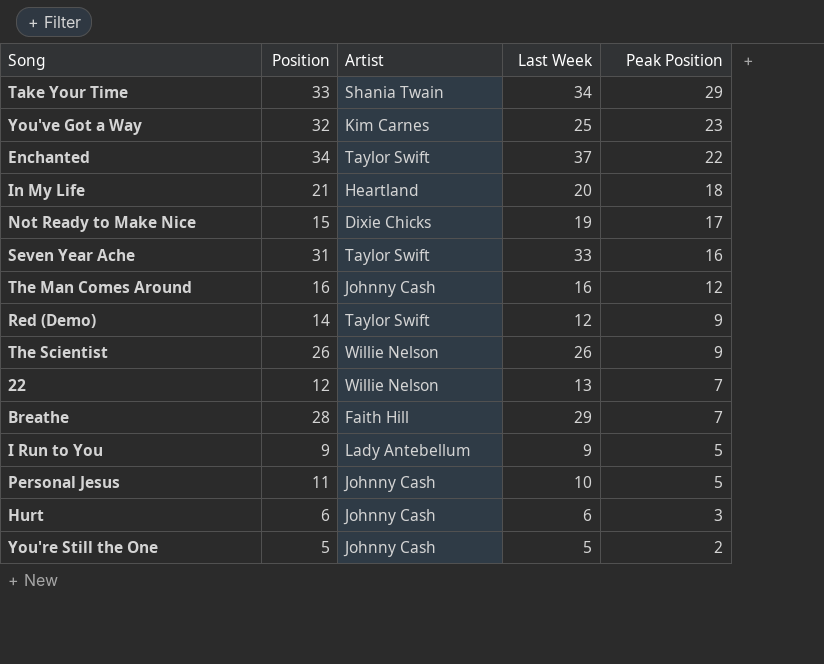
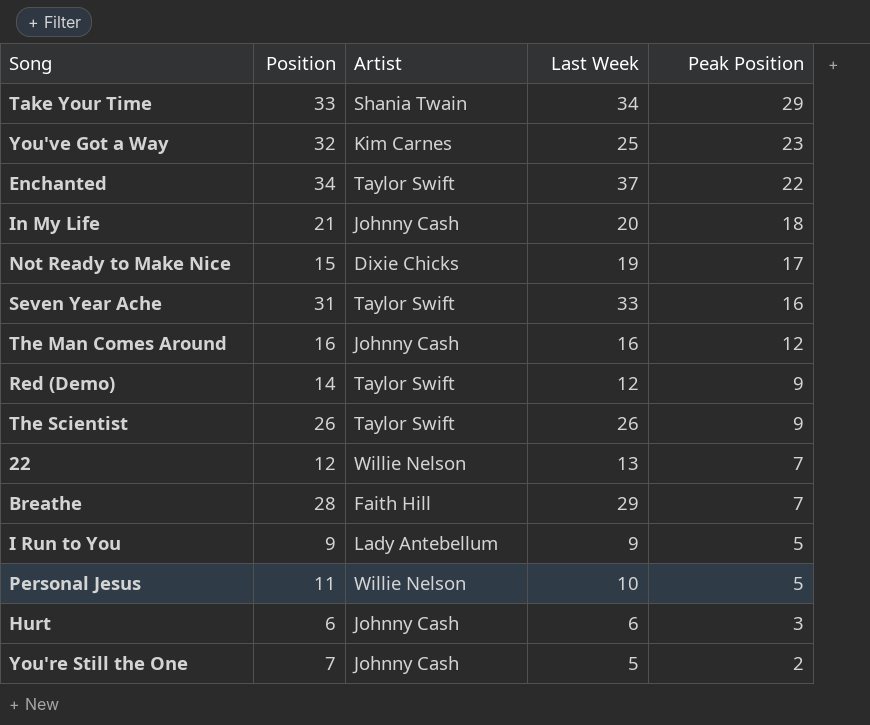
In My Life | Artist: Heartland -> Johnny Cash
The Scientist | Artist: Willie Nelson -> Taylor Swift
Personal Jesus | Artist: Johnny Cash -> Willie Nelson
You're Still the One | Position: 5 -> 7

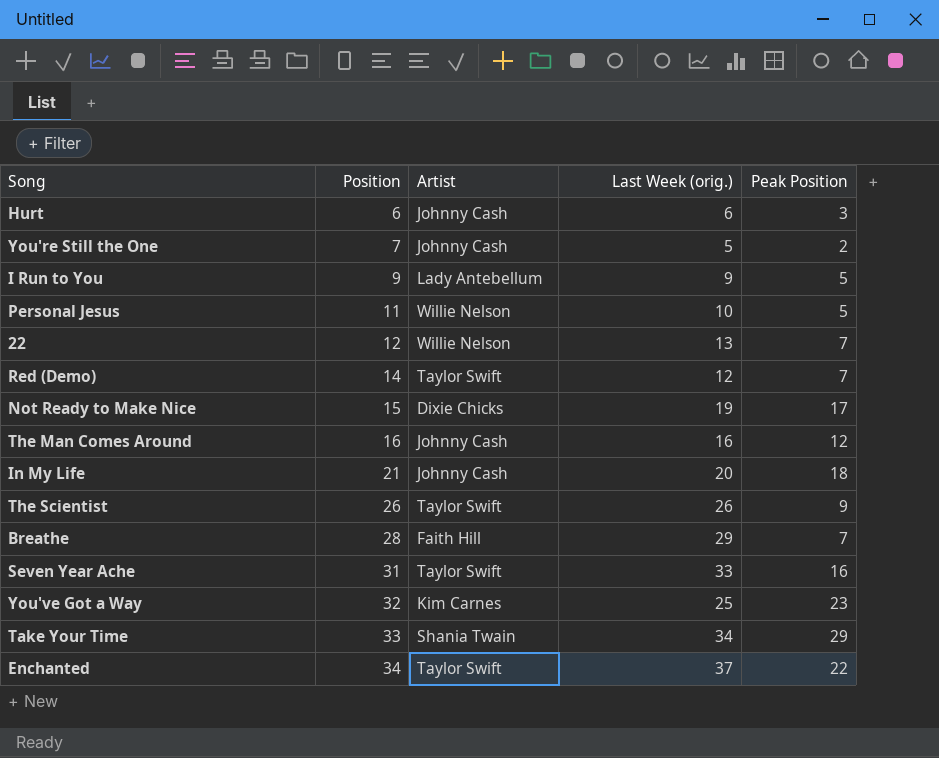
row order: Peak Position descending -> Position ascending
column name: Last Week -> Last Week (orig.)
Red (Demo) | Peak Position: 9 -> 7

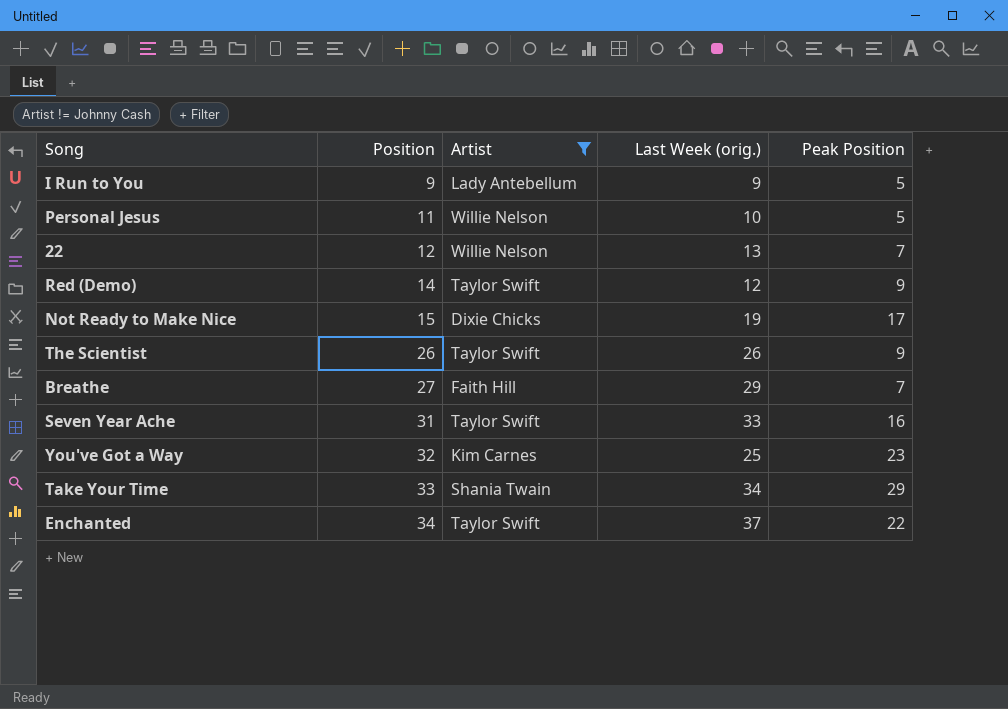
filter: none -> Artist != Johnny Cash
Red (Demo) | Peak Position: 7 -> 9
Breathe | Position: 28 -> 27

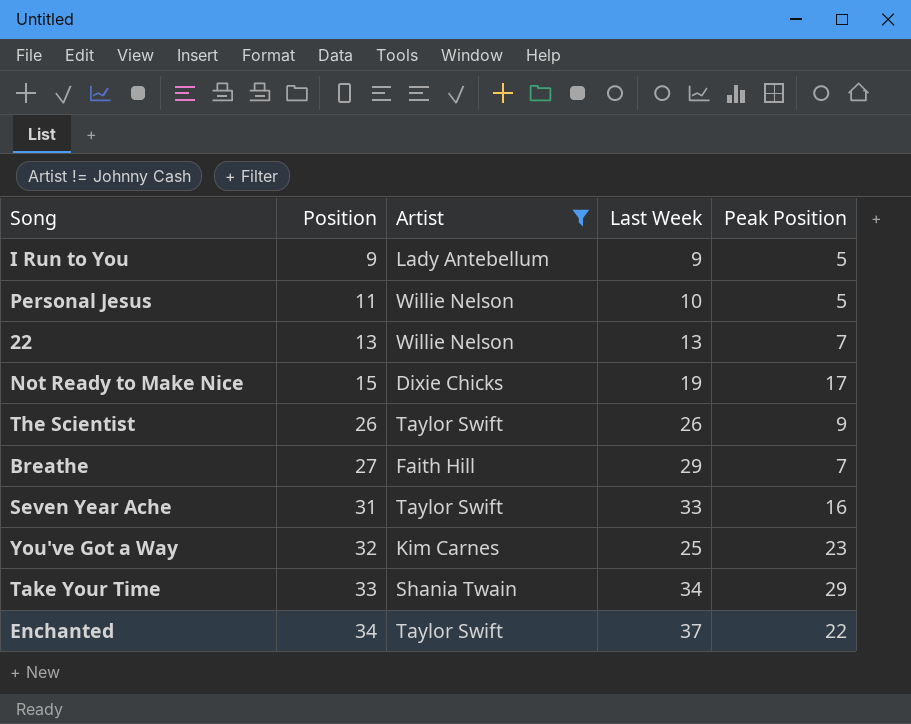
column name: Last Week (orig.) -> Last Week
row Red (Demo): 14 | Taylor Swift | 12 | 9 -> none
22 | Position: 12 -> 13

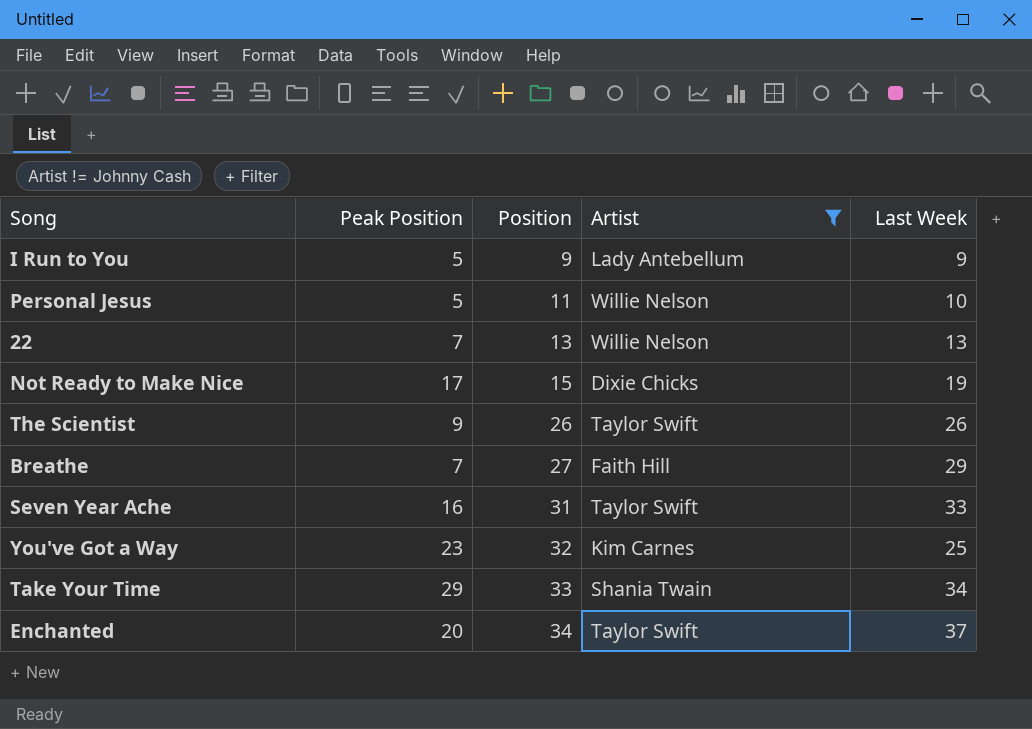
column Peak Position | position: 5 -> 2
Enchanted | Peak Position: 22 -> 20

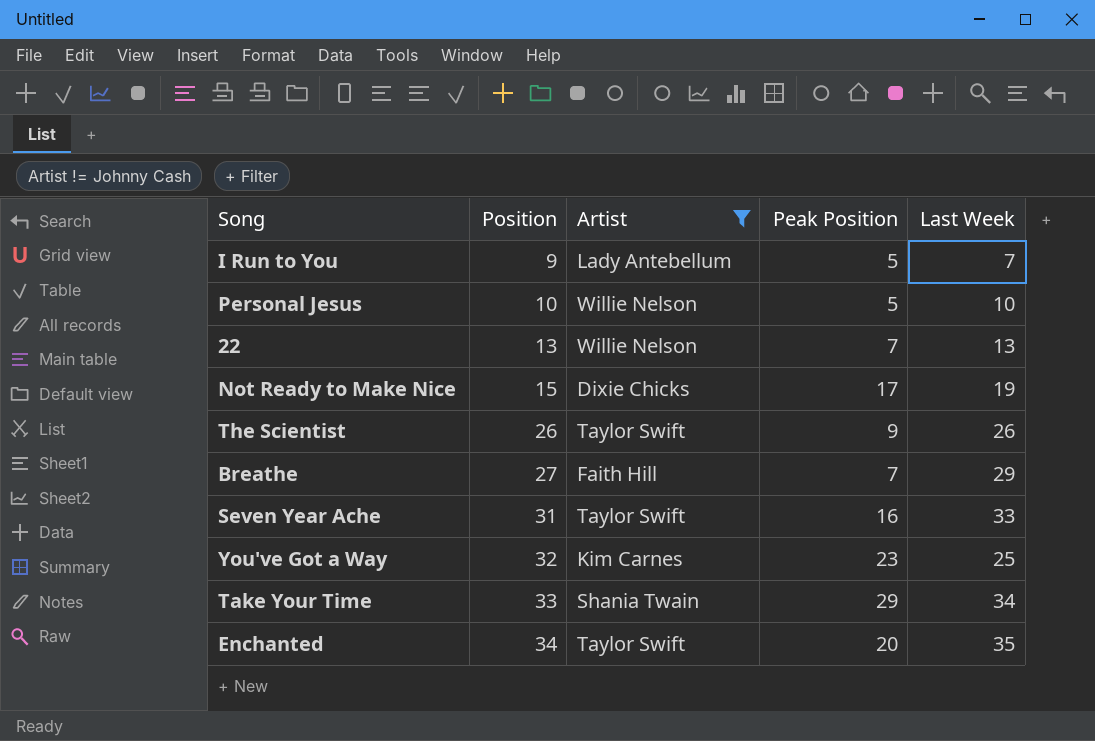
column Peak Position | position: 2 -> 4
I Run to You | Last Week: 9 -> 7
Personal Jesus | Position: 11 -> 10
Enchanted | Last Week: 37 -> 35

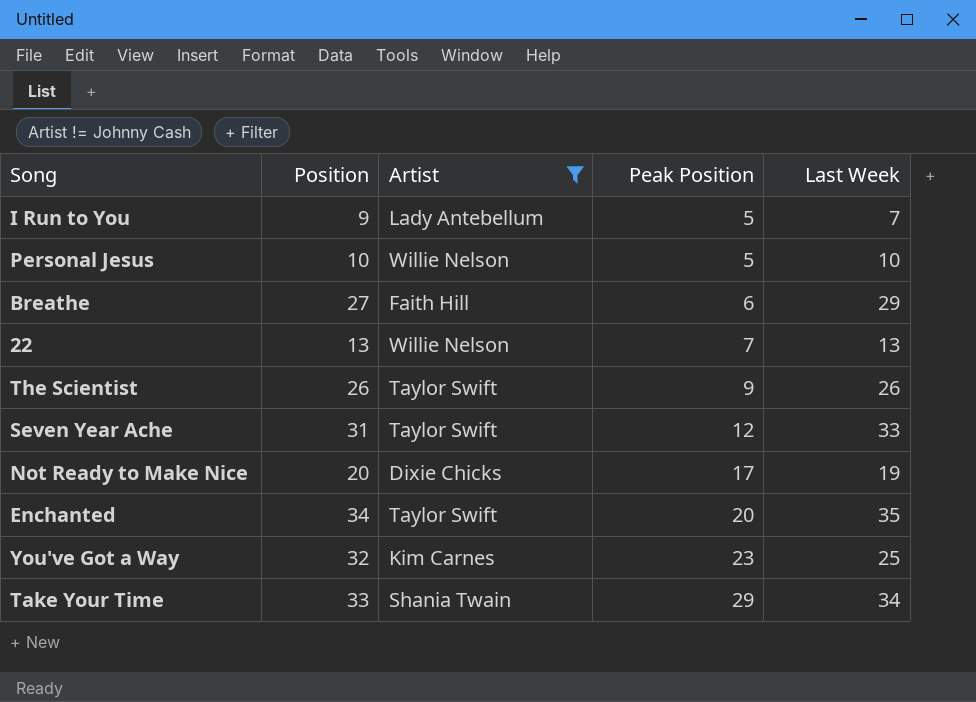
row order: Position ascending -> Peak Position ascending
Breathe | Peak Position: 7 -> 6
Seven Year Ache | Peak Position: 16 -> 12
Not Ready to Make Nice | Position: 15 -> 20

